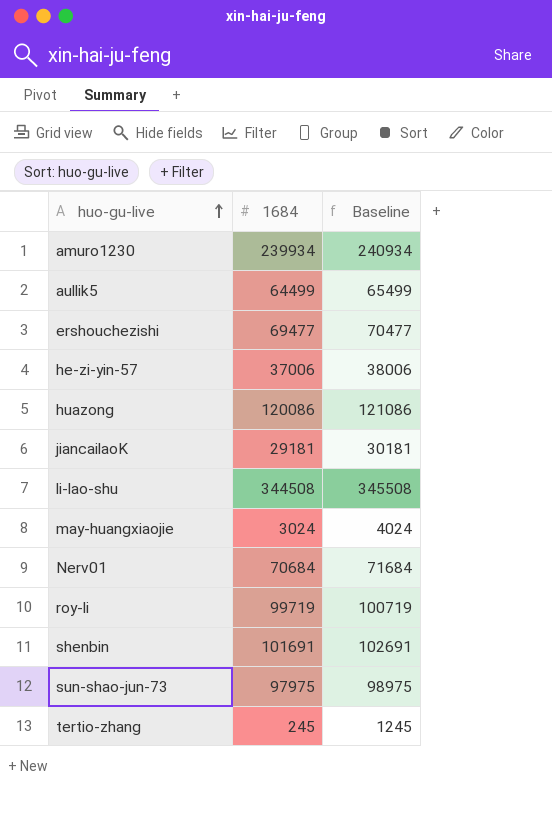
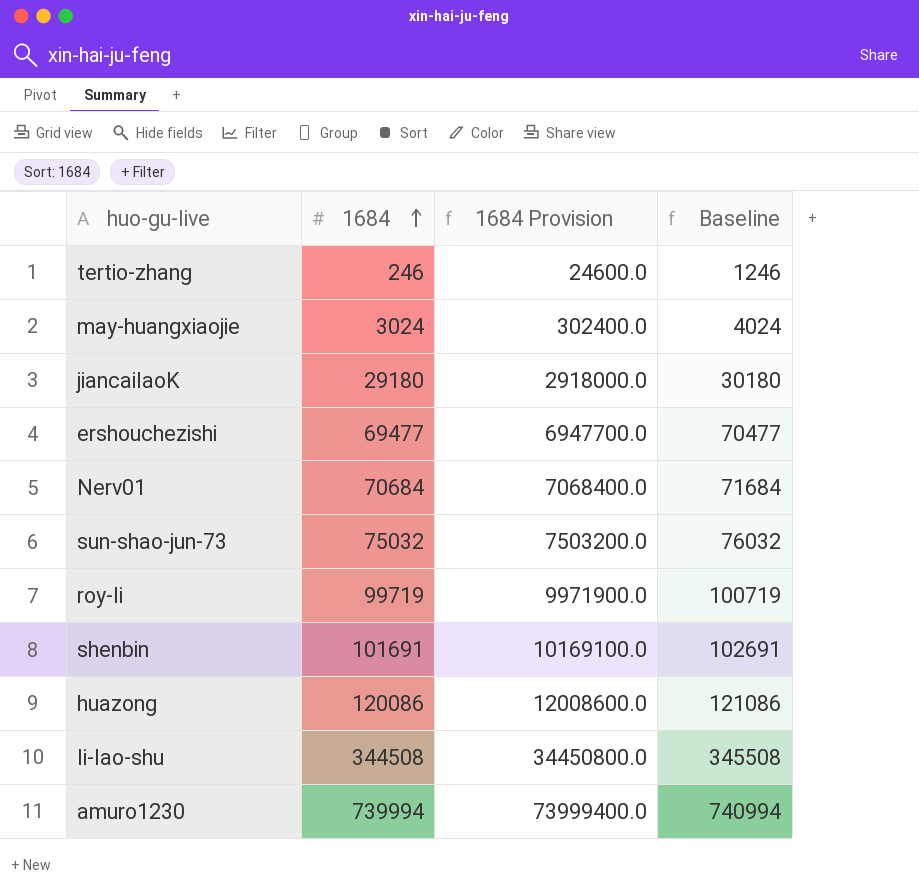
row order: huo-gu-live ascending -> 1684 ascending
column 1684 Provision | formula: none -> [1684] * 100
row aullik5: 64499 | 65499 -> none
row he-zi-yin-57: 37006 | 38006 -> none
tertio-zhang | 1684: 245 -> 246
tertio-zhang | Baseline: 1245 -> 1246
jiancailaoK | 1684: 29181 -> 29180
jiancailaoK | Baseline: 30181 -> 30180
sun-shao-jun-73 | 1684: 97975 -> 75032
sun-shao-jun-73 | Baseline: 98975 -> 76032
amuro1230 | 1684: 239934 -> 739994
amuro1230 | Baseline: 240934 -> 740994

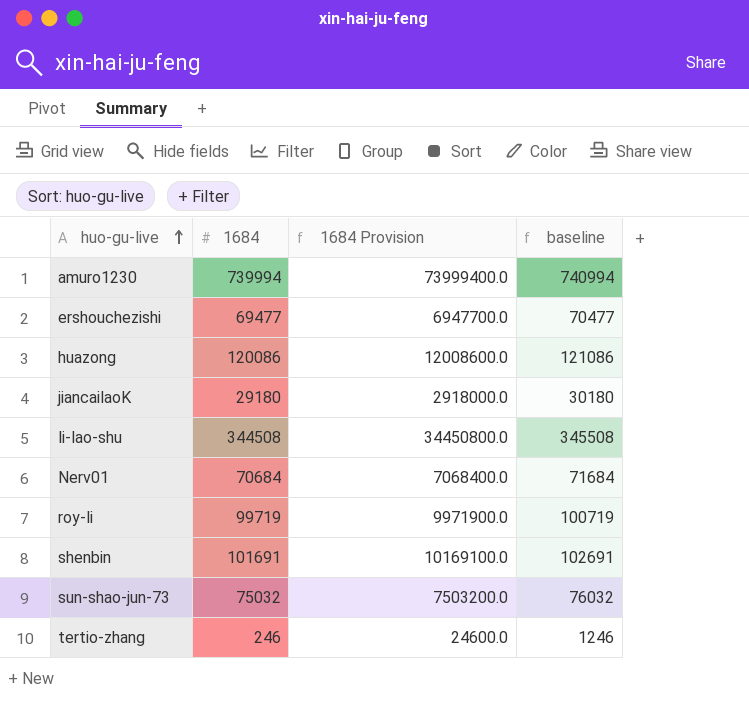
row order: 1684 ascending -> huo-gu-live ascending
column name: Baseline -> baseline
row may-huangxiaojie: 3024 | 302400.0 | 4024 -> none

